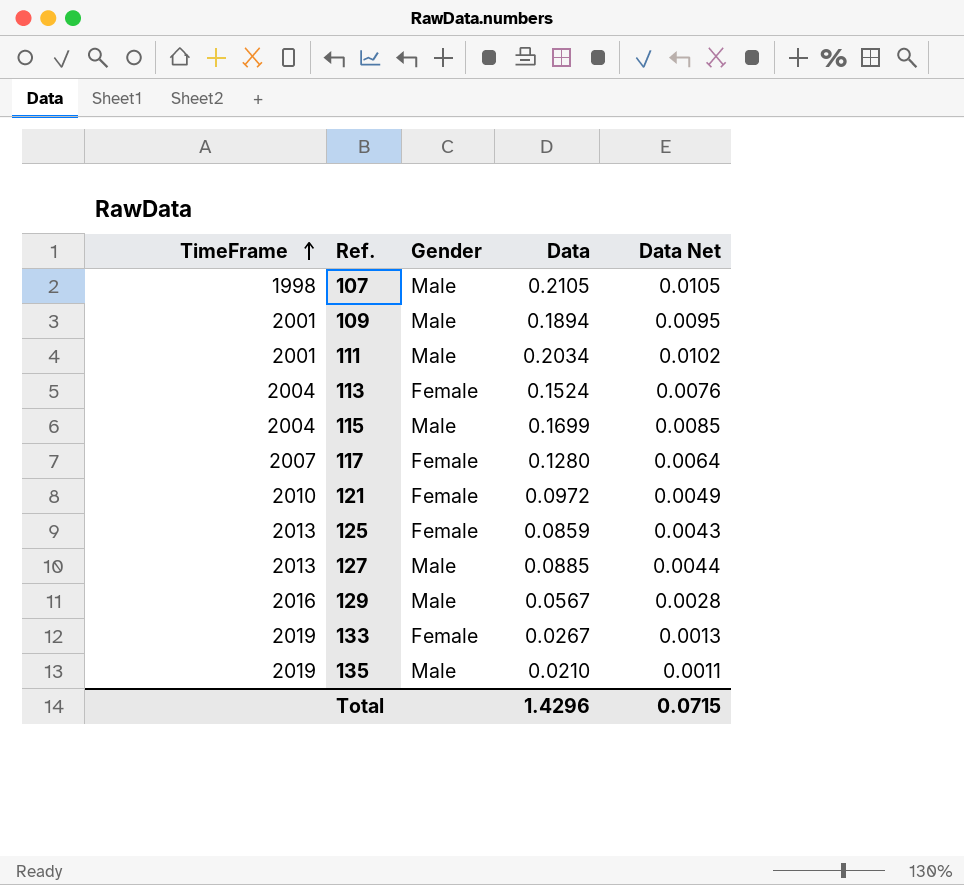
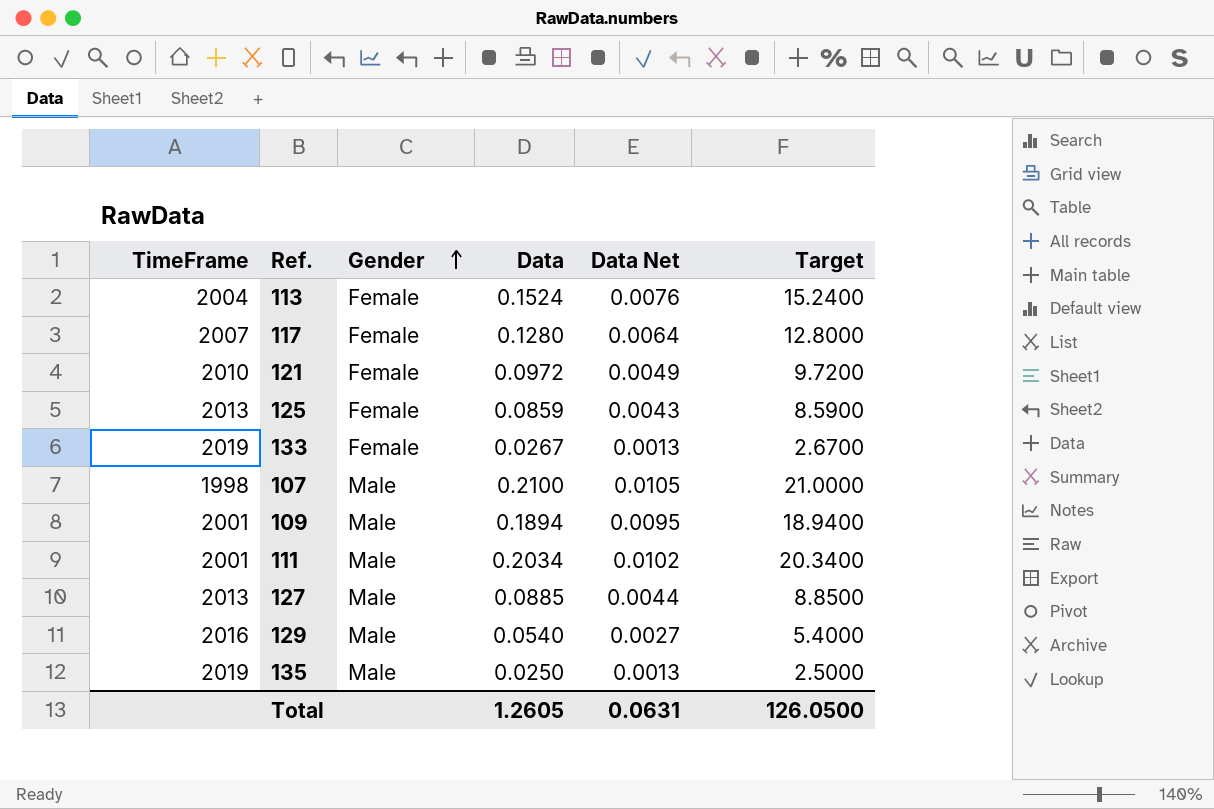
row order: TimeFrame ascending -> Gender ascending
column Target | formula: none -> [Data] * 100
row 115: 2004 | Male | 0.1699 | 0.0085 -> none
107 | Data: 0.2105 -> 0.2100
129 | Data: 0.0567 -> 0.0540
129 | Data Net: 0.0028 -> 0.0027
135 | Data: 0.0210 -> 0.0250
135 | Data Net: 0.0011 -> 0.0013
Total | Data: 1.4296 -> 1.2605
Total | Data Net: 0.0715 -> 0.0631

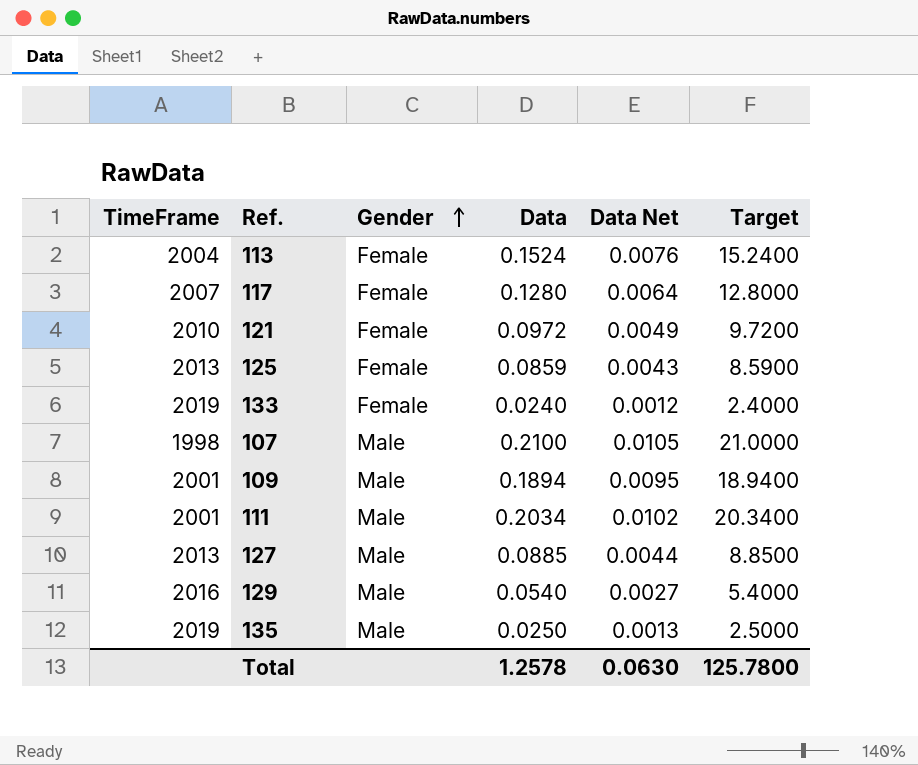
133 | Data: 0.0267 -> 0.0240
133 | Data Net: 0.0013 -> 0.0012
133 | Target: 2.6700 -> 2.4000
Total | Data: 1.2605 -> 1.2578
Total | Data Net: 0.0631 -> 0.0630
Total | Target: 126.0500 -> 125.7800

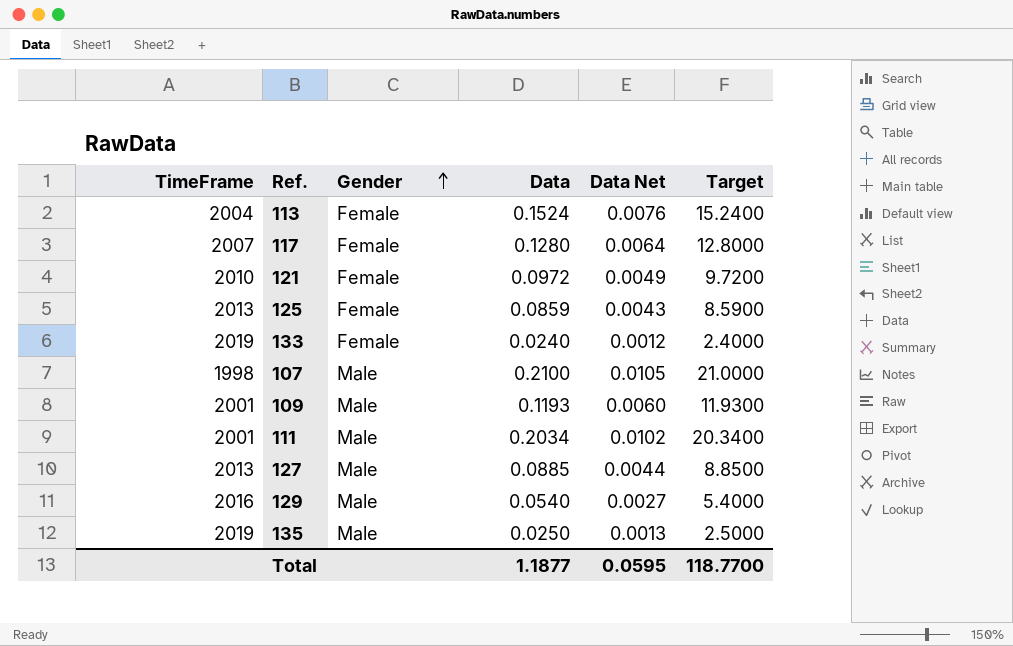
109 | Data: 0.1894 -> 0.1193
109 | Data Net: 0.0095 -> 0.0060
109 | Target: 18.9400 -> 11.9300
Total | Data: 1.2578 -> 1.1877
Total | Data Net: 0.0630 -> 0.0595
Total | Target: 125.7800 -> 118.7700

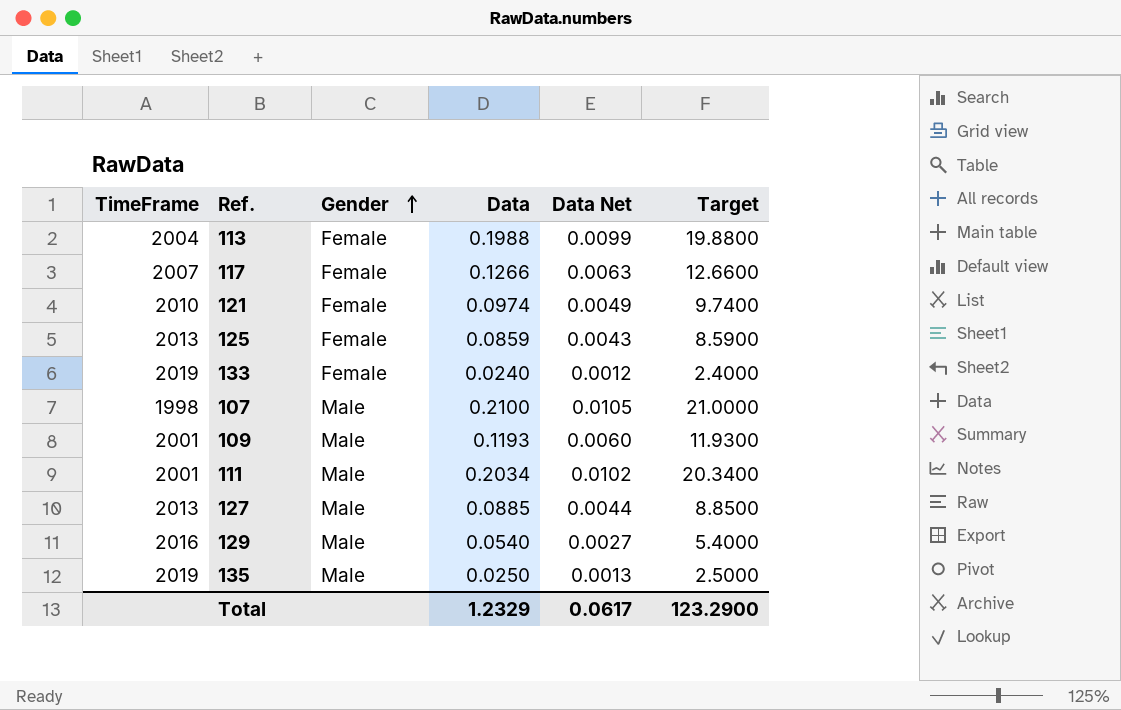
113 | Data: 0.1524 -> 0.1988
113 | Data Net: 0.0076 -> 0.0099
113 | Target: 15.2400 -> 19.8800
117 | Data: 0.1280 -> 0.1266
117 | Data Net: 0.0064 -> 0.0063
117 | Target: 12.8000 -> 12.6600
121 | Data: 0.0972 -> 0.0974
121 | Target: 9.7200 -> 9.7400
Total | Data: 1.1877 -> 1.2329
Total | Data Net: 0.0595 -> 0.0617
Total | Target: 118.7700 -> 123.2900

